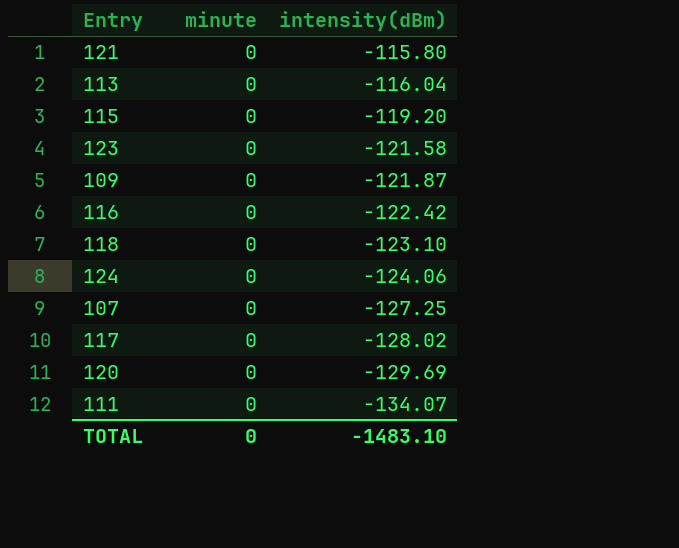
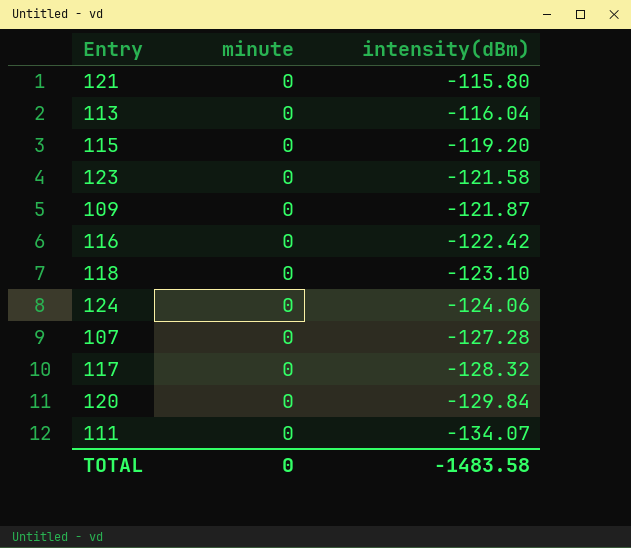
107 | intensity(dBm): -127.25 -> -127.28
117 | intensity(dBm): -128.02 -> -128.32
120 | intensity(dBm): -129.69 -> -129.84
TOTAL | intensity(dBm): -1483.10 -> -1483.58

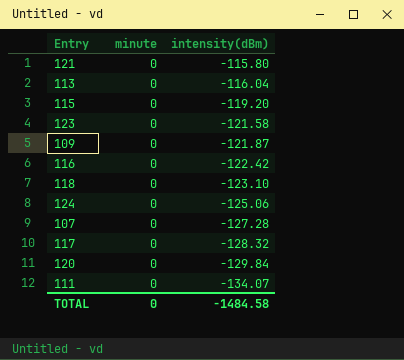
124 | intensity(dBm): -124.06 -> -125.06
TOTAL | intensity(dBm): -1483.58 -> -1484.58

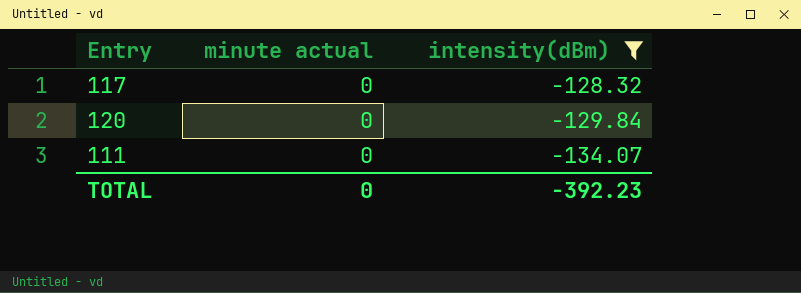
filter: none -> intensity(dBm) <= -128.32
column name: minute -> minute actual
TOTAL | intensity(dBm): -1484.58 -> -392.23

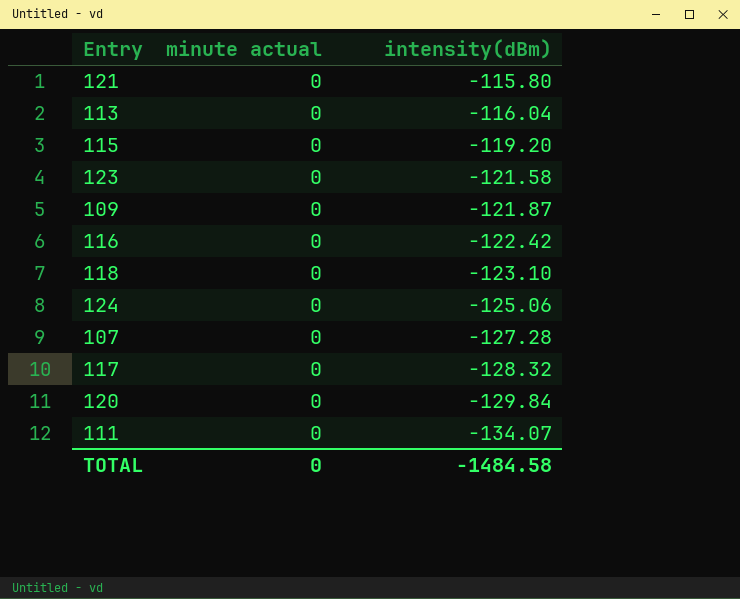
filter: intensity(dBm) <= -128.32 -> none
TOTAL | intensity(dBm): -392.23 -> -1484.58

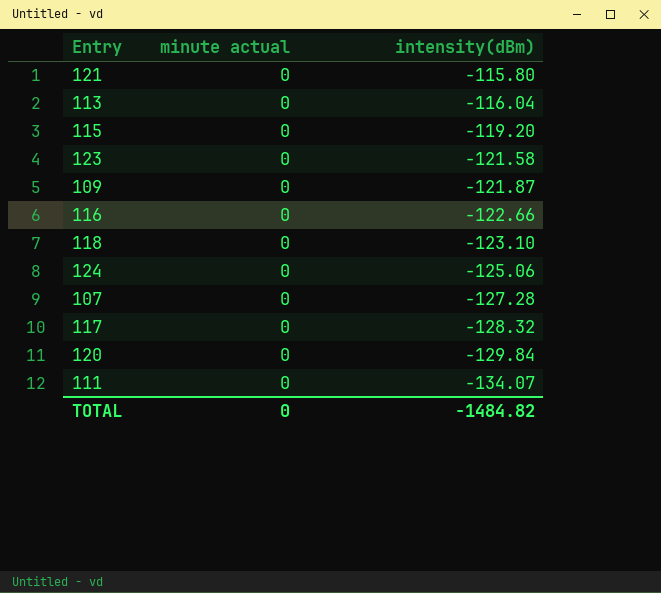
116 | intensity(dBm): -122.42 -> -122.66
TOTAL | intensity(dBm): -1484.58 -> -1484.82

